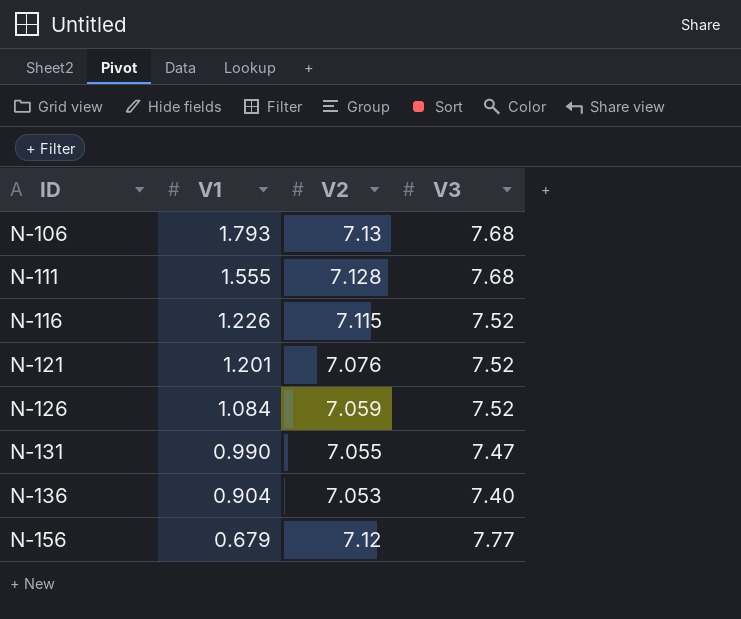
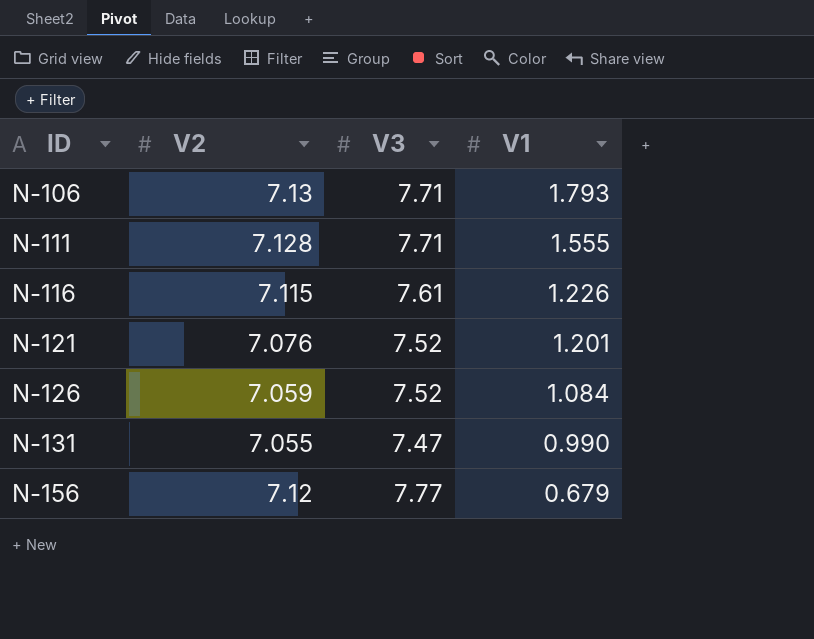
column V1 | position: 2 -> 4
row N-136: 0.904 | 7.053 | 7.40 -> none
N-106 | V3: 7.68 -> 7.71
N-111 | V3: 7.68 -> 7.71
N-116 | V3: 7.52 -> 7.61

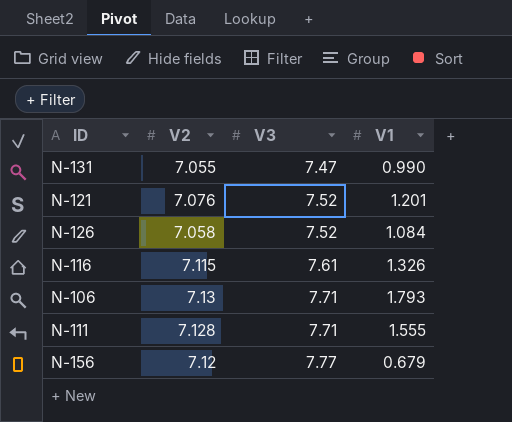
row order: ID ascending -> V3 ascending
N-126 | V2: 7.059 -> 7.058
N-116 | V1: 1.226 -> 1.326

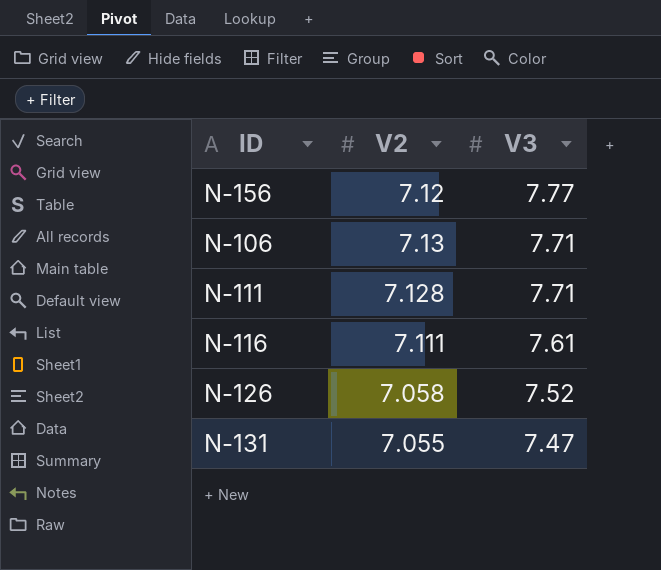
row order: V3 ascending -> V3 descending
column V1 | position: 4 -> none
row N-121: 7.076 | 7.52 | 1.201 -> none
N-116 | V2: 7.115 -> 7.111

